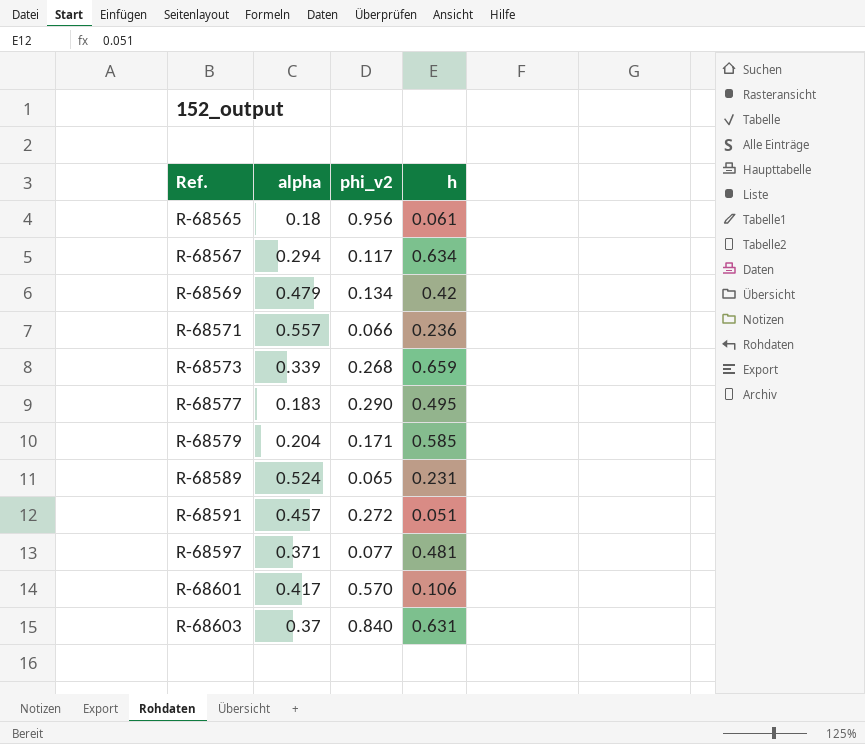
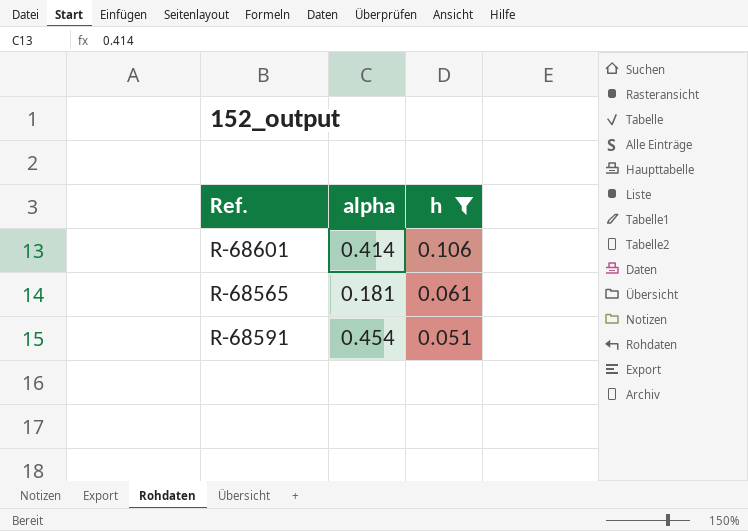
filter: none -> h <= 0.106
row order: Ref. ascending -> h descending
column phi_v2 | position: 3 -> none
R-68601 | alpha: 0.417 -> 0.414
R-68565 | alpha: 0.18 -> 0.181
R-68591 | alpha: 0.457 -> 0.454

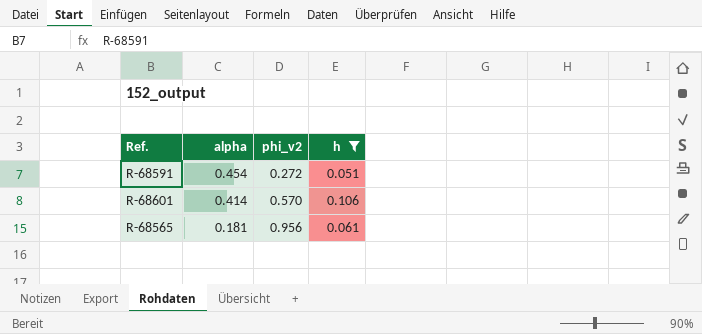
row order: h descending -> alpha descending
column phi_v2 | position: none -> 3

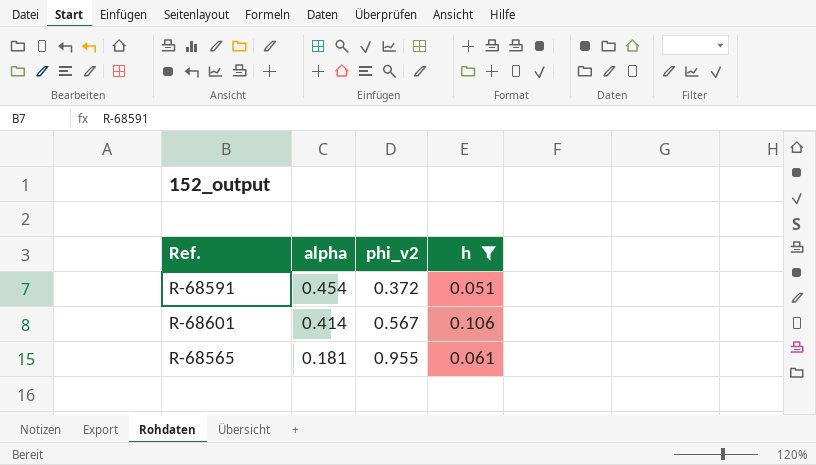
R-68591 | phi_v2: 0.272 -> 0.372
R-68601 | phi_v2: 0.570 -> 0.567
R-68565 | phi_v2: 0.956 -> 0.955

